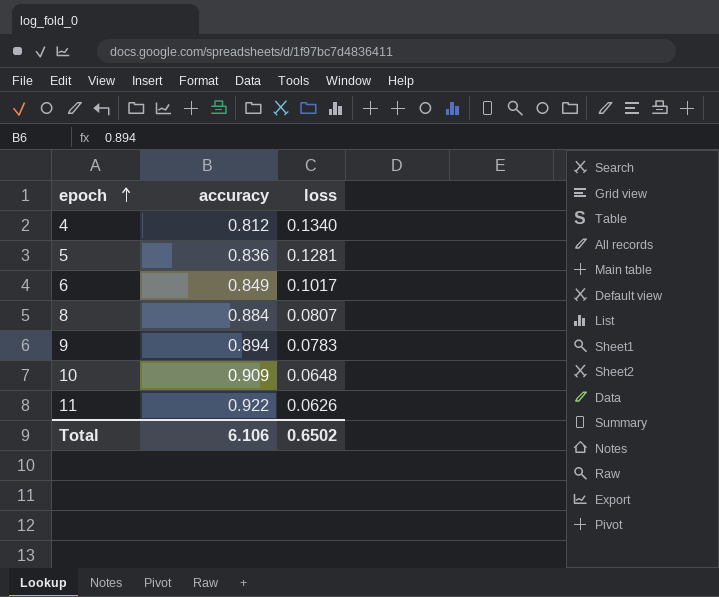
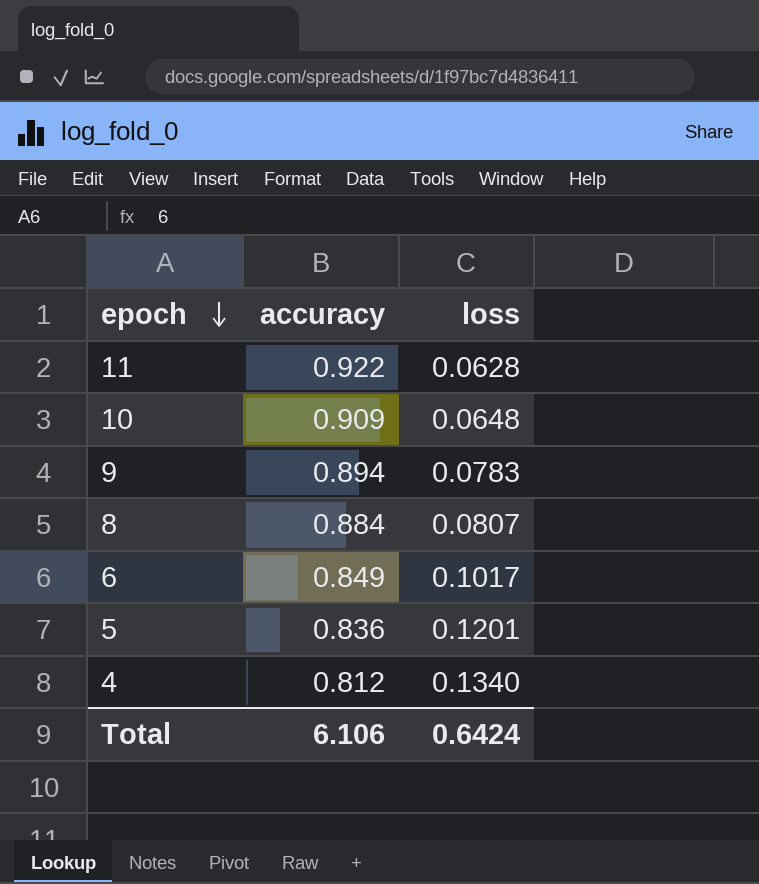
row order: epoch ascending -> epoch descending
11 | loss: 0.0626 -> 0.0628
5 | loss: 0.1281 -> 0.1201
Total | loss: 0.6502 -> 0.6424

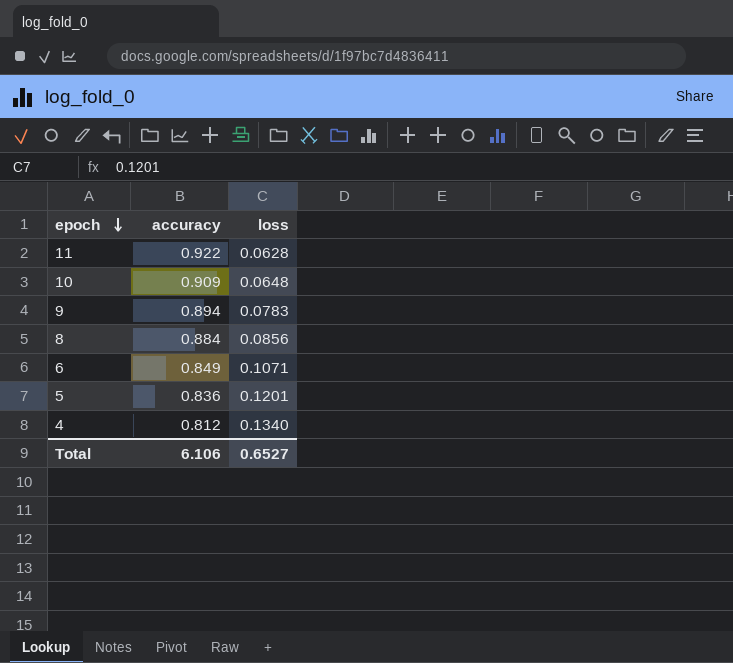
8 | loss: 0.0807 -> 0.0856
6 | loss: 0.1017 -> 0.1071
Total | loss: 0.6424 -> 0.6527

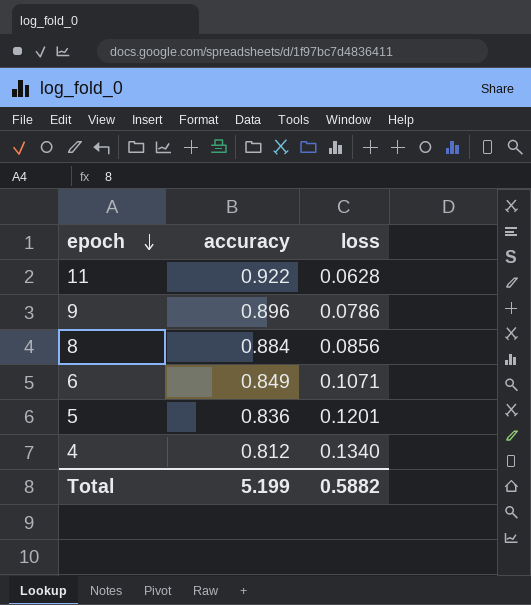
row 10: 0.909 | 0.0648 -> none
9 | accuracy: 0.894 -> 0.896
9 | loss: 0.0783 -> 0.0786
Total | accuracy: 6.106 -> 5.199
Total | loss: 0.6527 -> 0.5882

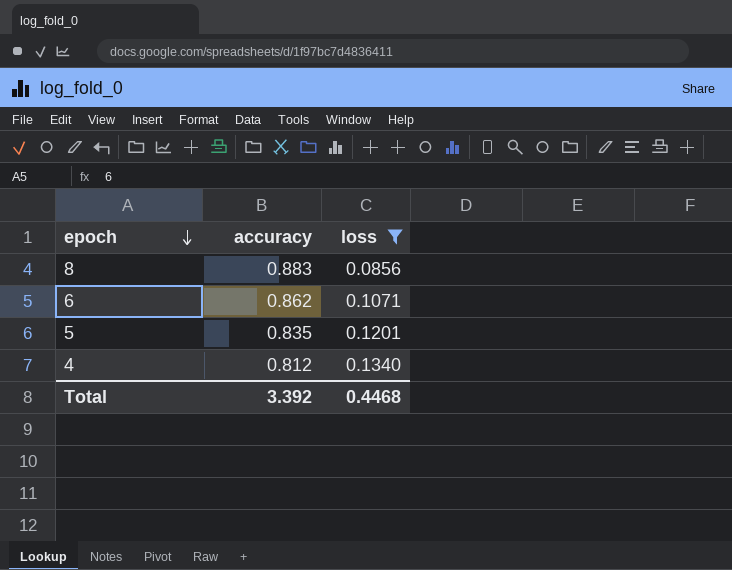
filter: none -> loss >= 0.0856
8 | accuracy: 0.884 -> 0.883
6 | accuracy: 0.849 -> 0.862
5 | accuracy: 0.836 -> 0.835
Total | accuracy: 5.199 -> 3.392
Total | loss: 0.5882 -> 0.4468

